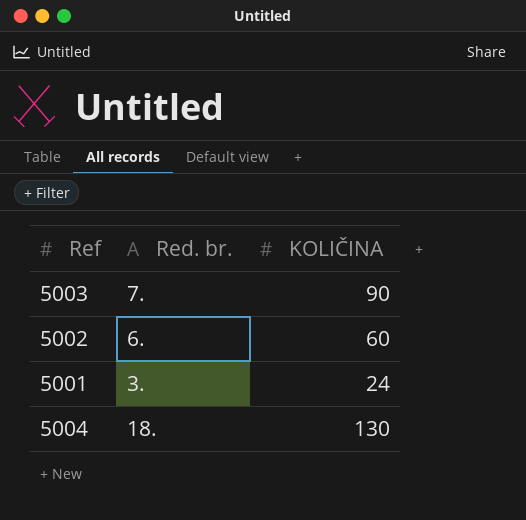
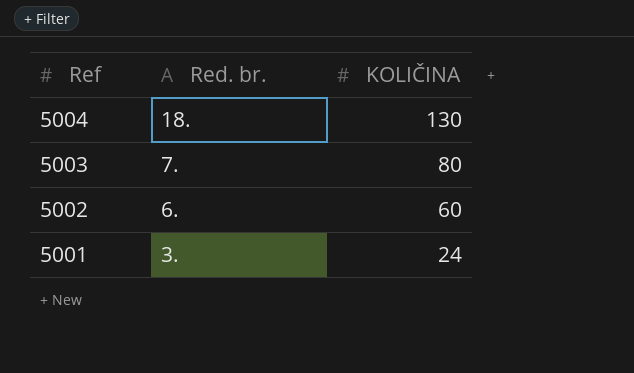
row order: none -> Ref descending
5003 | KOLIČINA: 90 -> 80

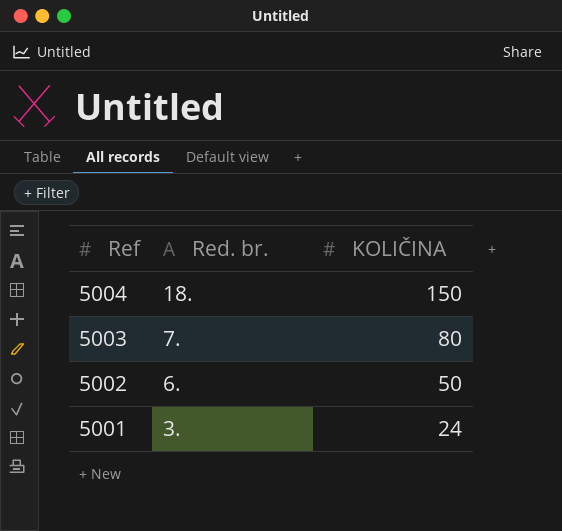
5004 | KOLIČINA: 130 -> 150
5002 | KOLIČINA: 60 -> 50

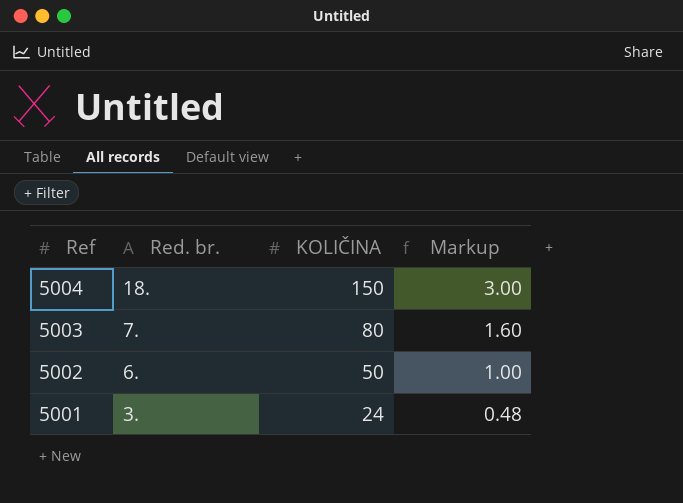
column Markup | formula: none -> [KOLIČINA] * 0.02

